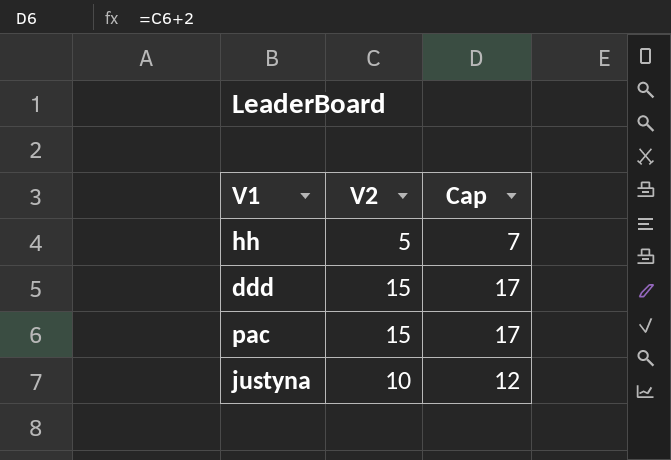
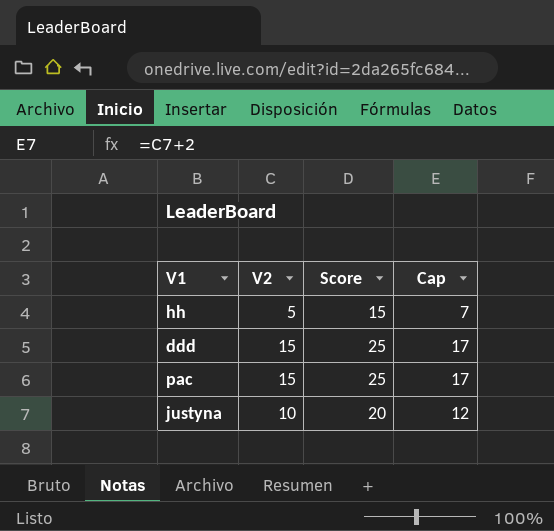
column Score | formula: none -> [V2] + 10

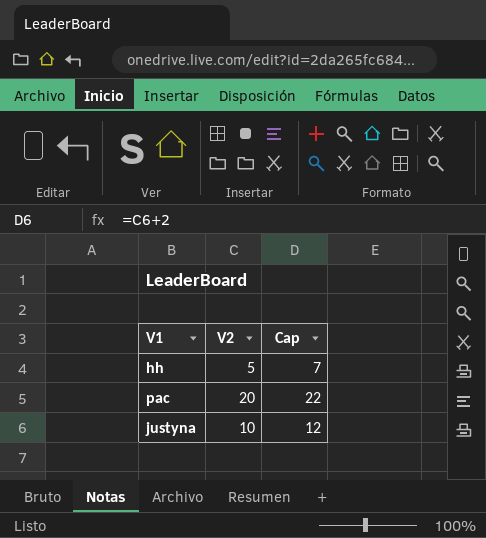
column Score | formula: [V2] + 10 -> none
row ddd: 15 | 25 | 17 -> none
pac | V2: 15 -> 20
pac | Cap: 17 -> 22

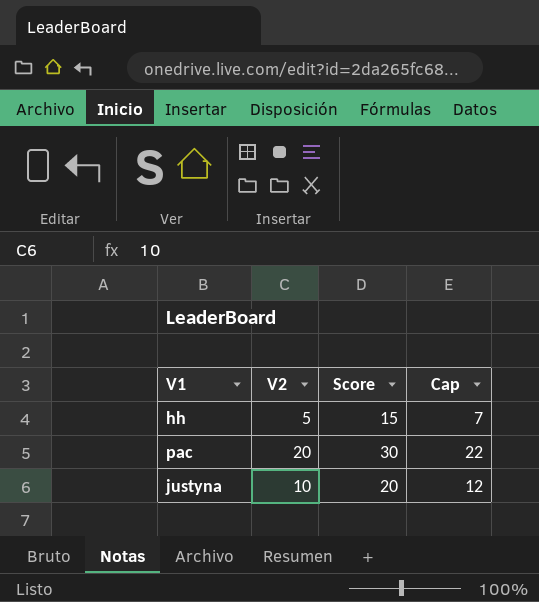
column Score | formula: none -> [V2] + 10

